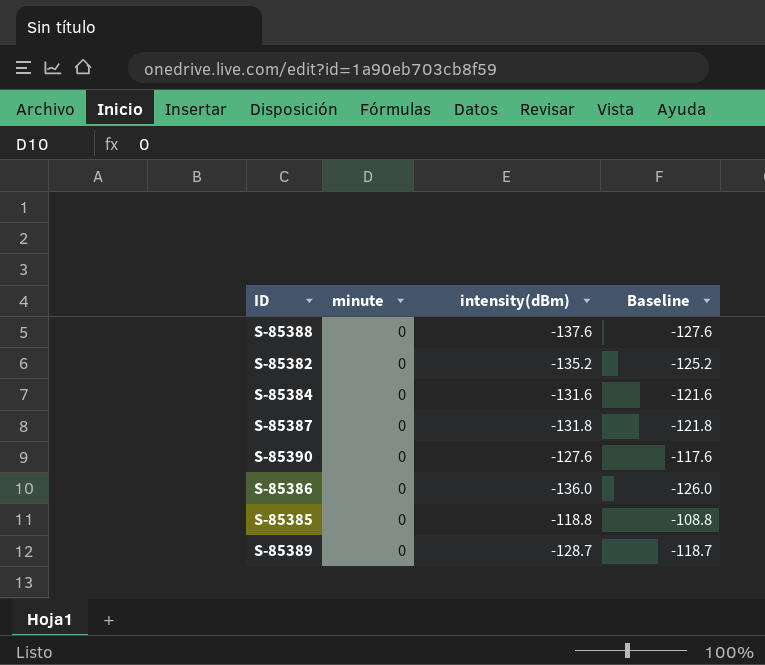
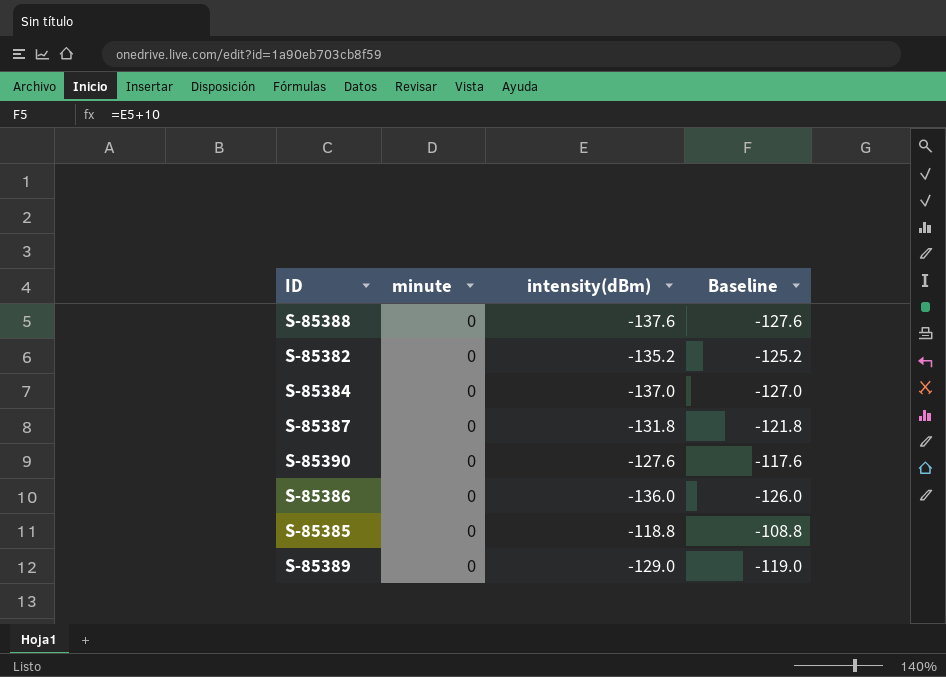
S-85384 | intensity(dBm): -131.6 -> -137.0
S-85384 | Baseline: -121.6 -> -127.0
S-85389 | intensity(dBm): -128.7 -> -129.0
S-85389 | Baseline: -118.7 -> -119.0

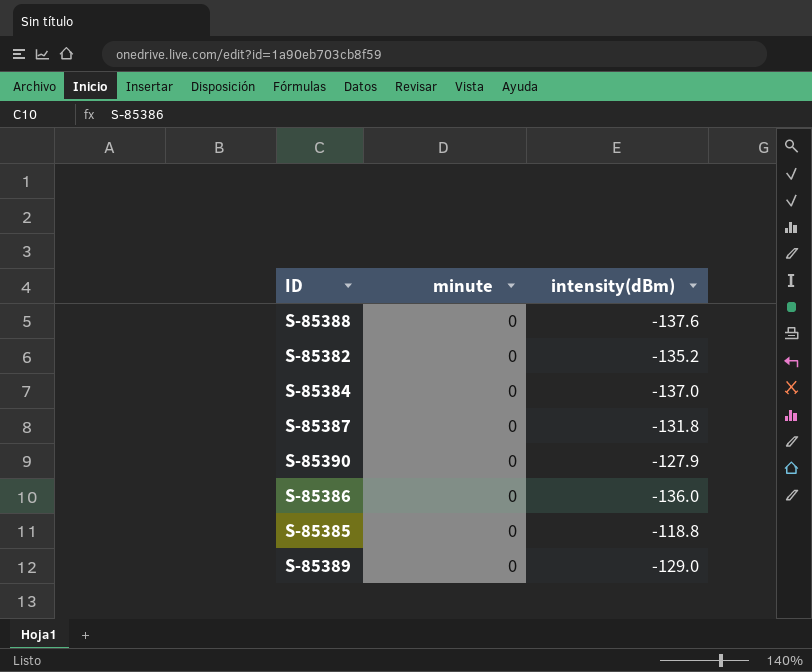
column Baseline | formula: [intensity(dBm)] + 10 -> none
S-85390 | intensity(dBm): -127.6 -> -127.9

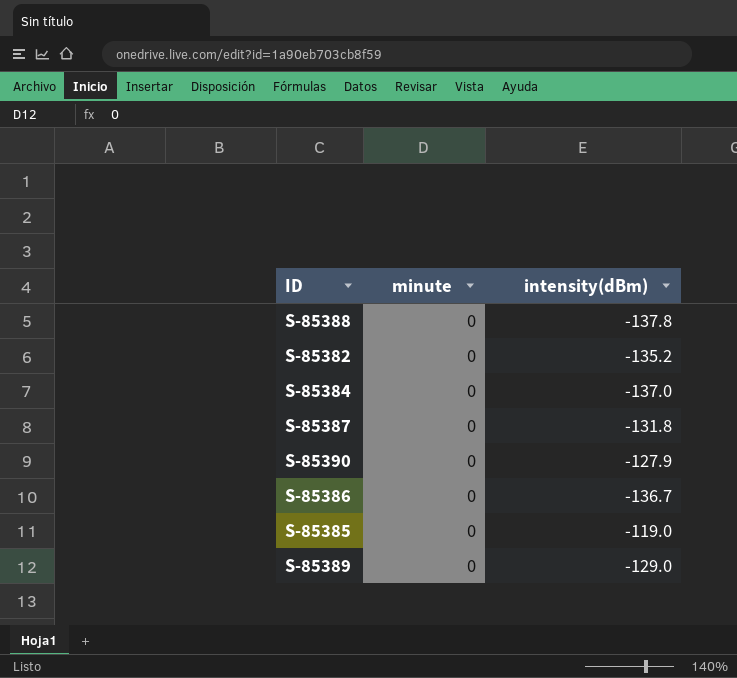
S-85388 | intensity(dBm): -137.6 -> -137.8
S-85386 | intensity(dBm): -136.0 -> -136.7
S-85385 | intensity(dBm): -118.8 -> -119.0

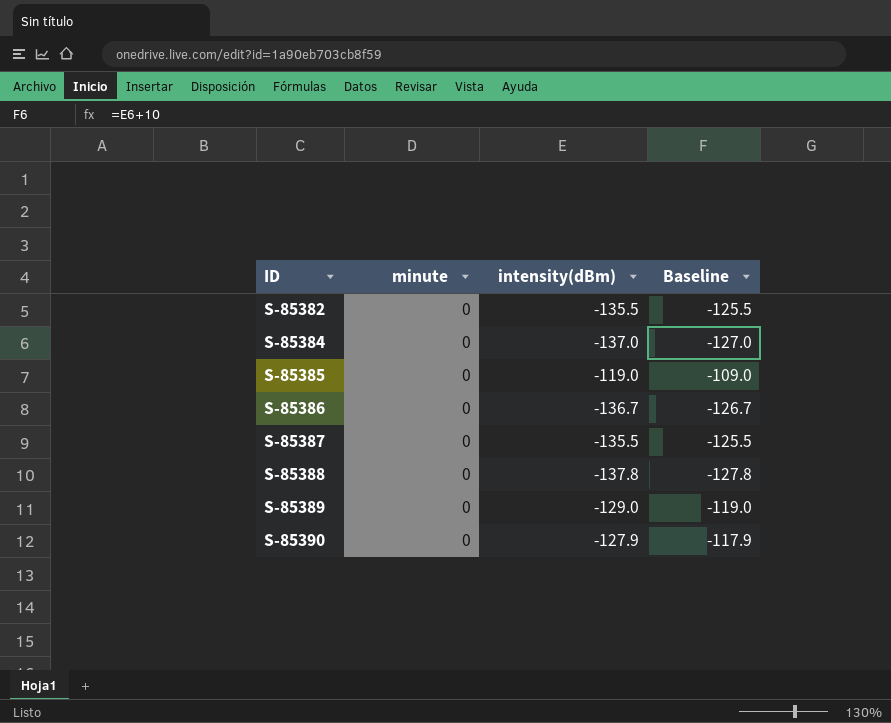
row order: none -> ID ascending
column Baseline | formula: none -> [intensity(dBm)] + 10
S-85382 | intensity(dBm): -135.2 -> -135.5
S-85387 | intensity(dBm): -131.8 -> -135.5

